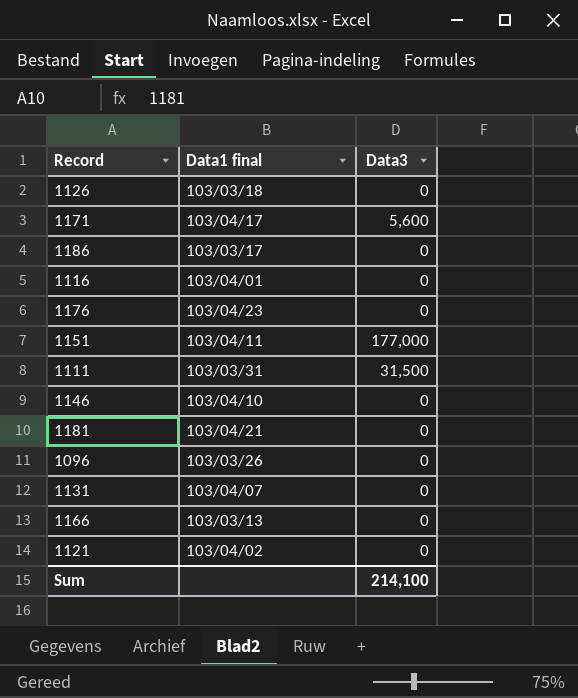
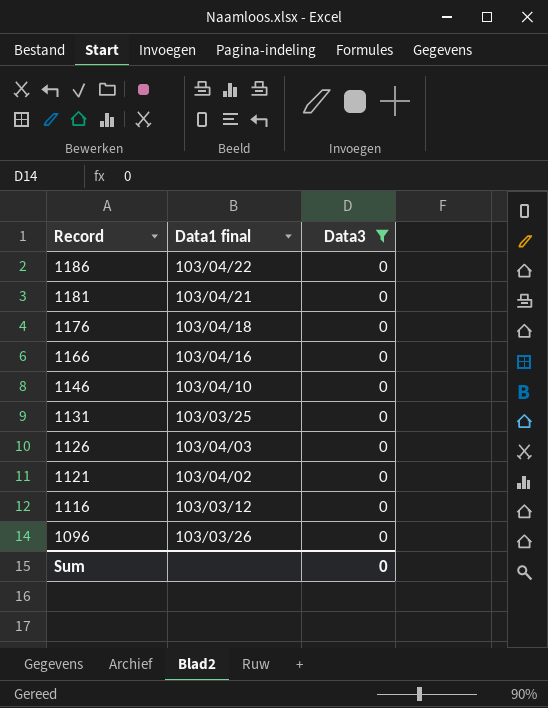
filter: none -> Data3 = 0
row order: none -> Record descending
1186 | Data1 final: 103/03/17 -> 103/04/22
1176 | Data1 final: 103/04/23 -> 103/04/18
1166 | Data1 final: 103/03/13 -> 103/04/16
1131 | Data1 final: 103/04/07 -> 103/03/25
1126 | Data1 final: 103/03/18 -> 103/04/03
1116 | Data1 final: 103/04/01 -> 103/03/12
Sum | Data3: 214,100 -> 0

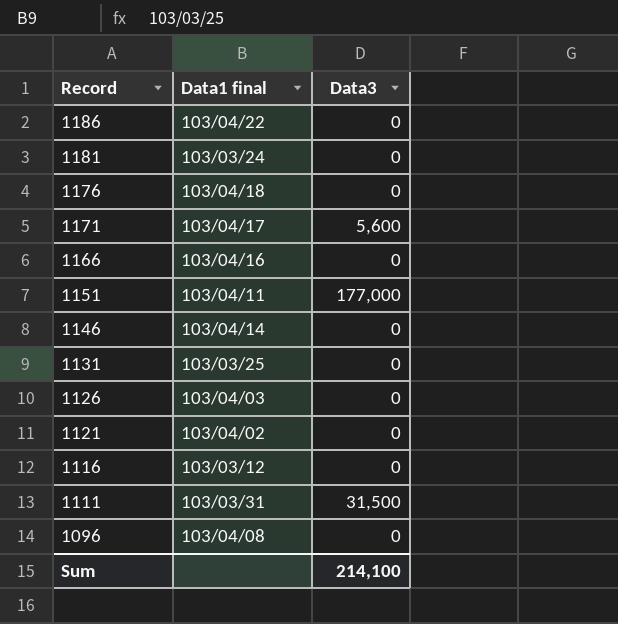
filter: Data3 = 0 -> none
1181 | Data1 final: 103/04/21 -> 103/03/24
1146 | Data1 final: 103/04/10 -> 103/04/14
1096 | Data1 final: 103/03/26 -> 103/04/08
Sum | Data3: 0 -> 214,100

